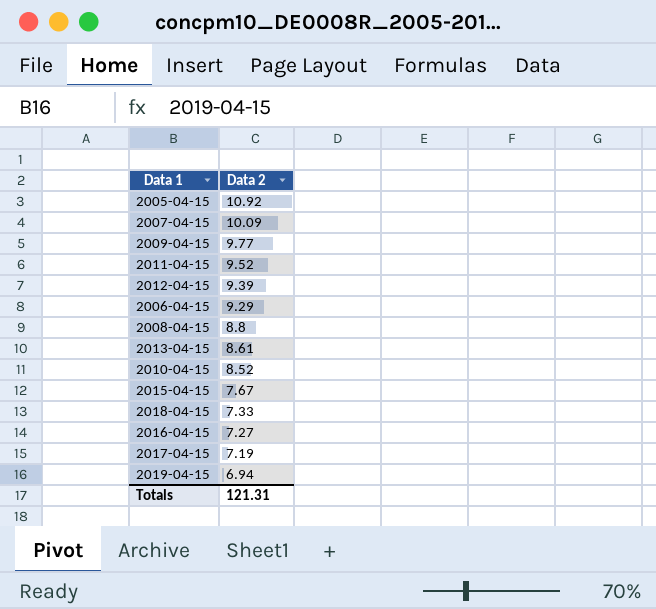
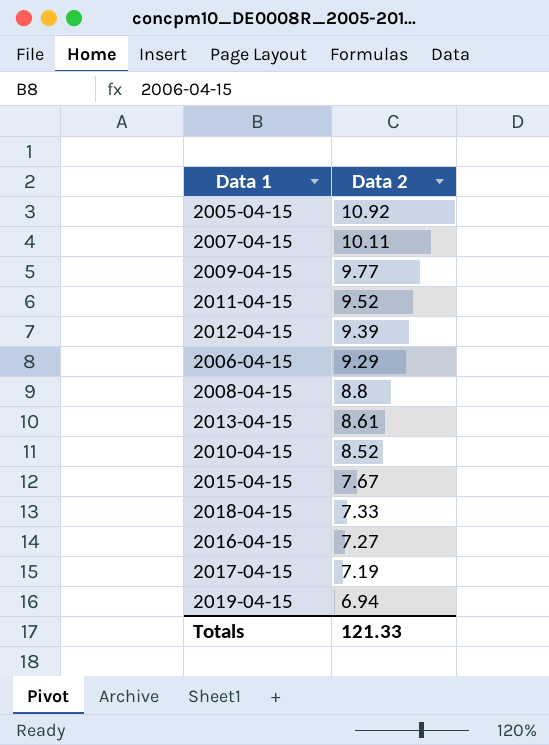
2007-04-15 | Data 2: 10.09 -> 10.11
Totals | Data 2: 121.31 -> 121.33

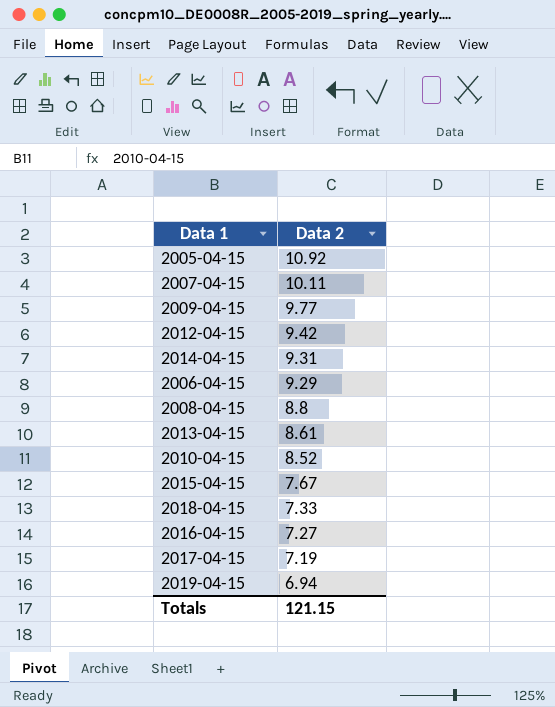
row 2011-04-15: 9.52 -> none
2012-04-15 | Data 2: 9.39 -> 9.42
row 2014-04-15: none -> 9.31
Totals | Data 2: 121.33 -> 121.15

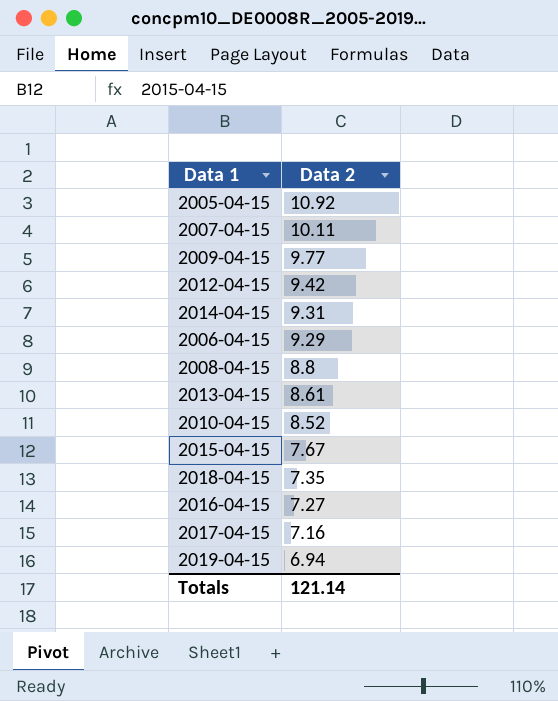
2018-04-15 | Data 2: 7.33 -> 7.35
2017-04-15 | Data 2: 7.19 -> 7.16
Totals | Data 2: 121.15 -> 121.14

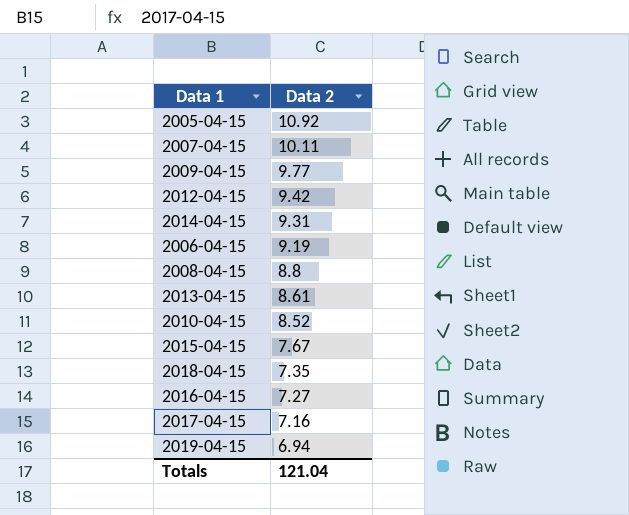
2006-04-15 | Data 2: 9.29 -> 9.19
Totals | Data 2: 121.14 -> 121.04

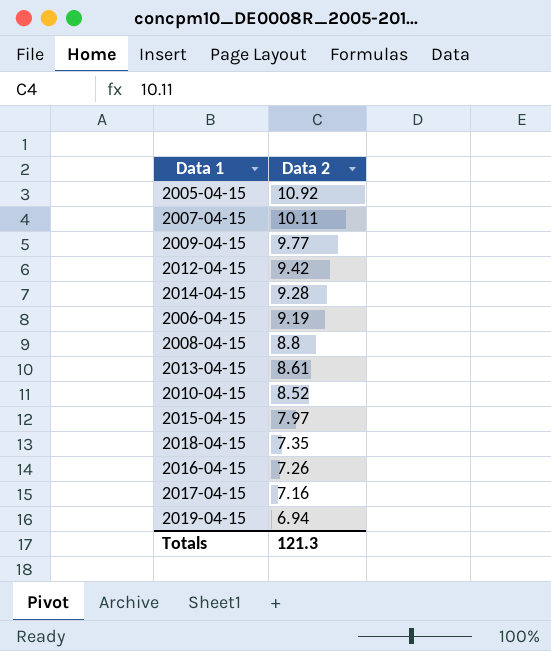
2014-04-15 | Data 2: 9.31 -> 9.28
2015-04-15 | Data 2: 7.67 -> 7.97
2016-04-15 | Data 2: 7.27 -> 7.26
Totals | Data 2: 121.04 -> 121.3

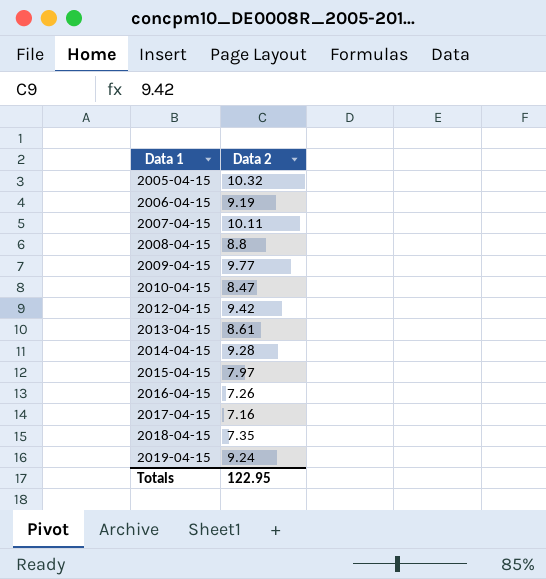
row order: Data 2 descending -> Data 1 ascending
2005-04-15 | Data 2: 10.92 -> 10.32
2010-04-15 | Data 2: 8.52 -> 8.47
2019-04-15 | Data 2: 6.94 -> 9.24
Totals | Data 2: 121.3 -> 122.95

